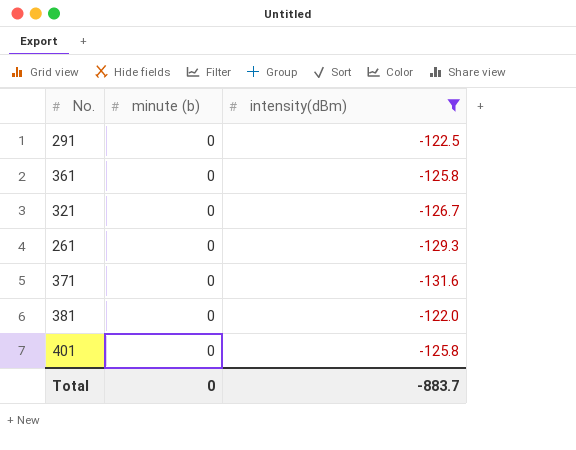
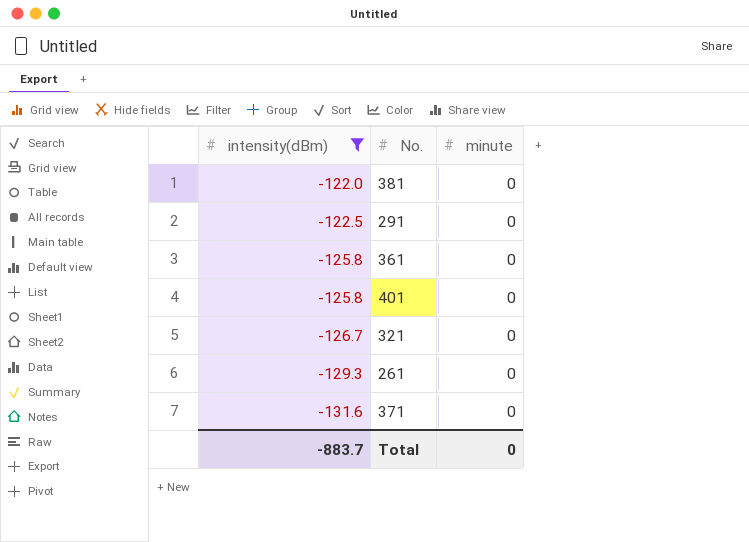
row order: none -> intensity(dBm) descending
column intensity(dBm) | position: 3 -> 1
column name: minute (b) -> minute

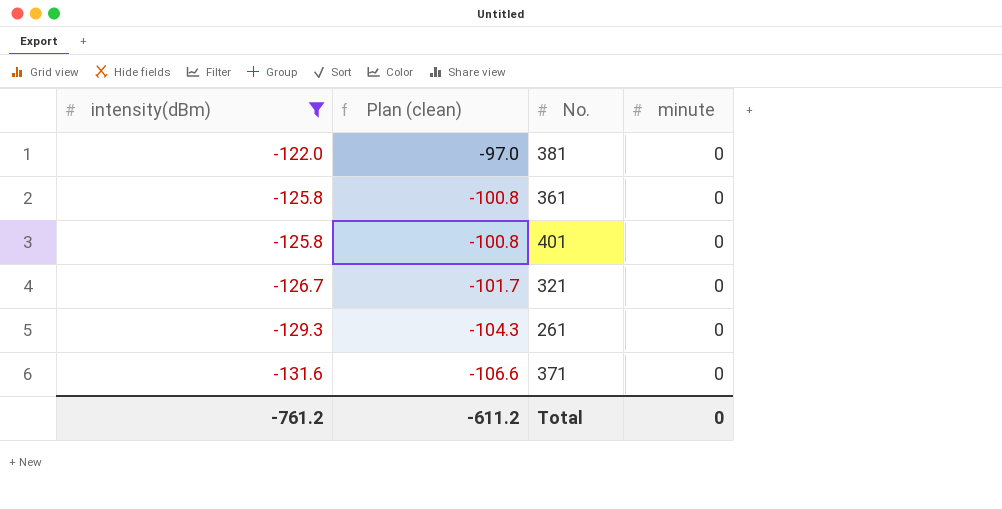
column Plan (clean) | formula: none -> [intensity(dBm)] + 25
row 291: -122.5 | 0 -> none
Total | intensity(dBm): -883.7 -> -761.2

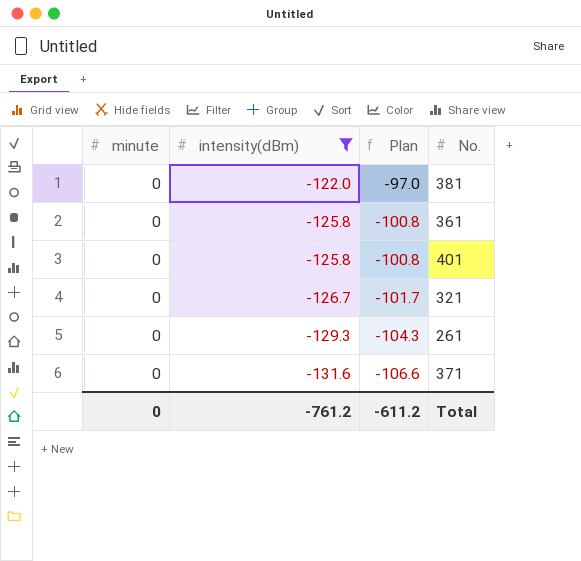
column minute | position: 4 -> 1
column name: Plan (clean) -> Plan

